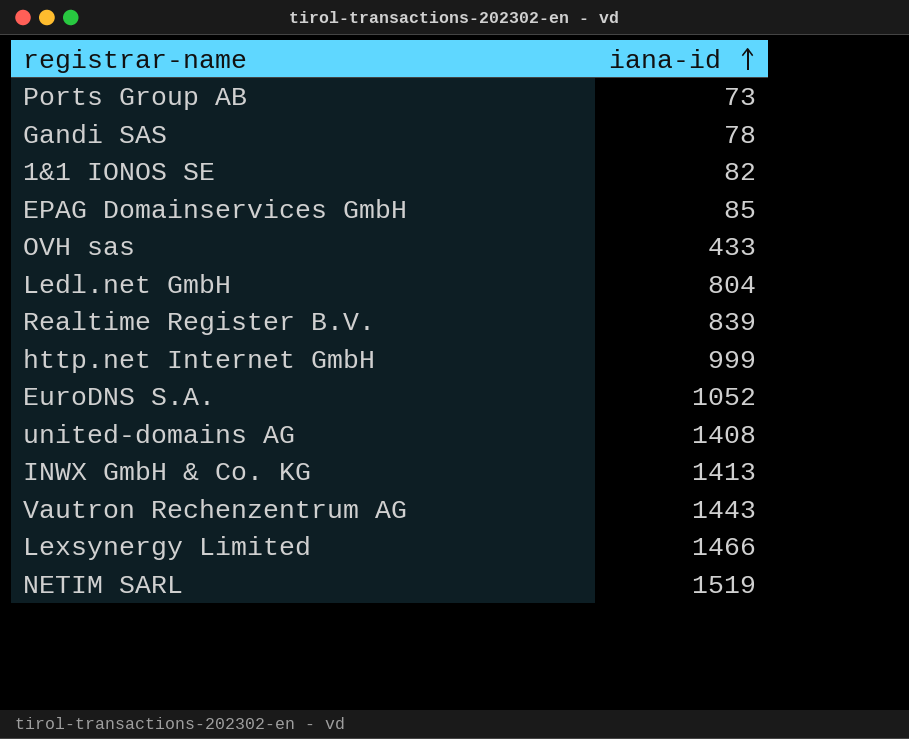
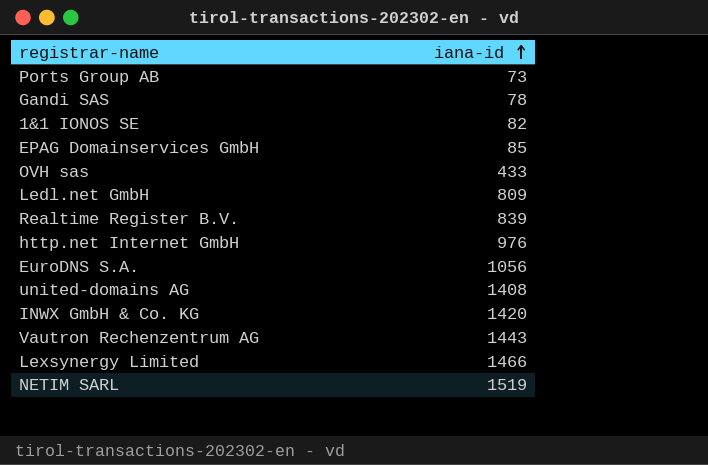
Ledl.net GmbH | iana-id: 804 -> 809
http.net Internet GmbH | iana-id: 999 -> 976
EuroDNS S.A. | iana-id: 1052 -> 1056
INWX GmbH & Co. KG | iana-id: 1413 -> 1420

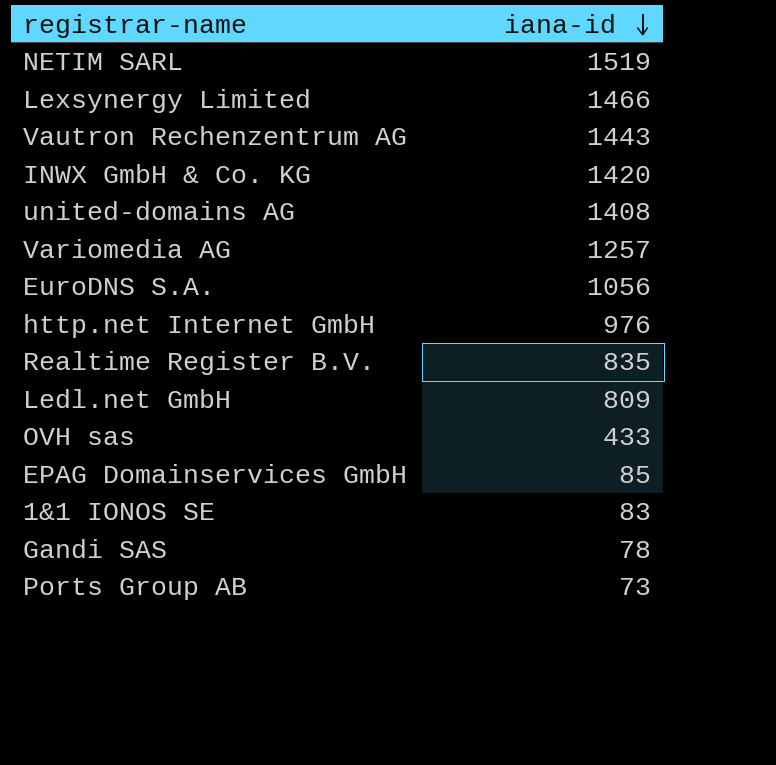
row order: iana-id ascending -> iana-id descending
row Variomedia AG: none -> 1257
Realtime Register B.V. | iana-id: 839 -> 835
1&1 IONOS SE | iana-id: 82 -> 83

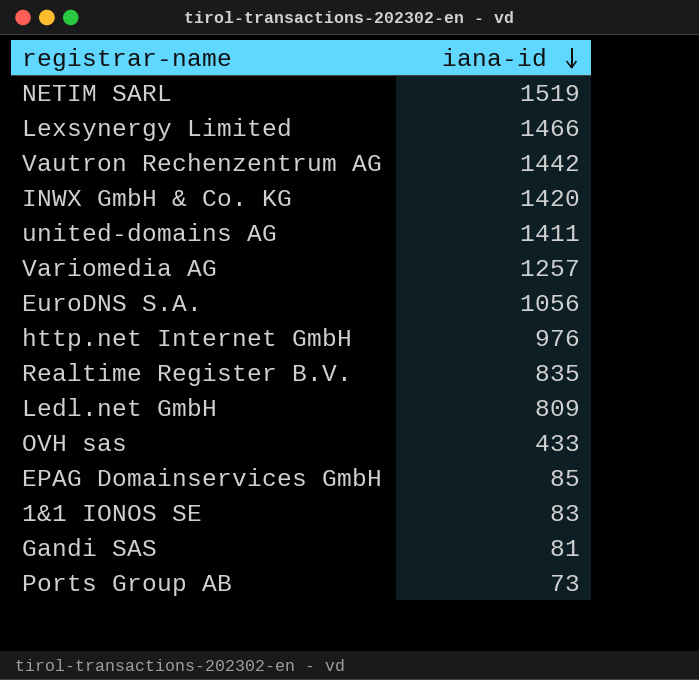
Vautron Rechenzentrum AG | iana-id: 1443 -> 1442
united-domains AG | iana-id: 1408 -> 1411
Gandi SAS | iana-id: 78 -> 81

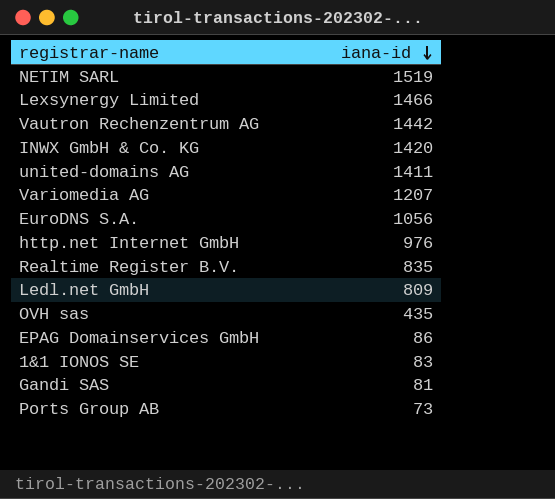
Variomedia AG | iana-id: 1257 -> 1207
OVH sas | iana-id: 433 -> 435
EPAG Domainservices GmbH | iana-id: 85 -> 86

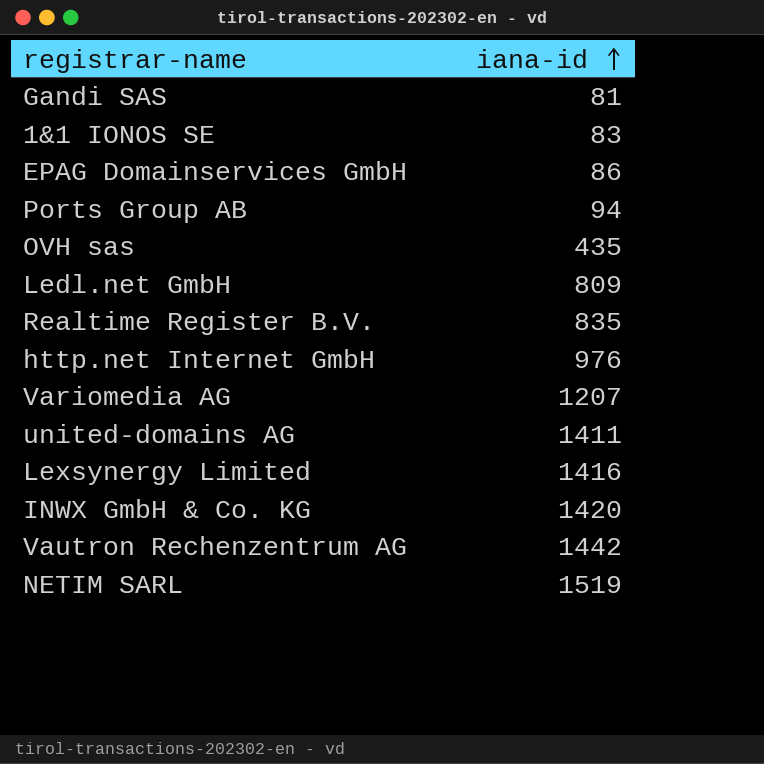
row order: iana-id descending -> iana-id ascending
row EuroDNS S.A.: 1056 -> none
Ports Group AB | iana-id: 73 -> 94
Lexsynergy Limited | iana-id: 1466 -> 1416

